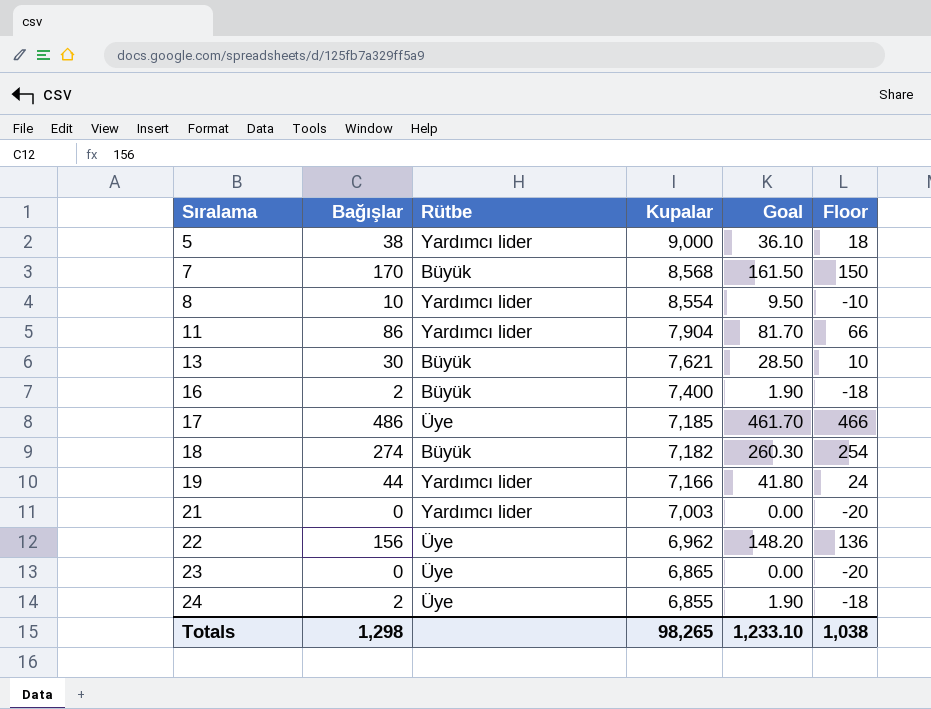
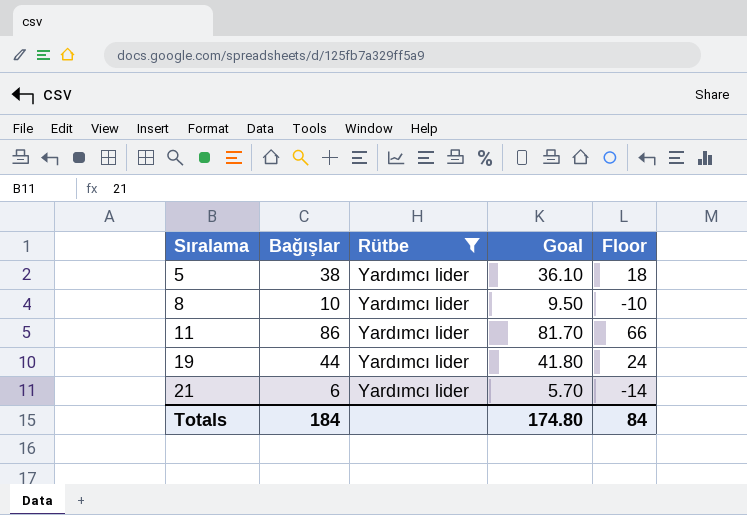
filter: none -> Rütbe = Yardımcı lider
column Kupalar | position: 4 -> none
21 | Bağışlar: 0 -> 6
21 | Goal: 0.00 -> 5.70
21 | Floor: -20 -> -14
Totals | Bağışlar: 1,298 -> 184
Totals | Goal: 1,233.10 -> 174.80
Totals | Floor: 1,038 -> 84

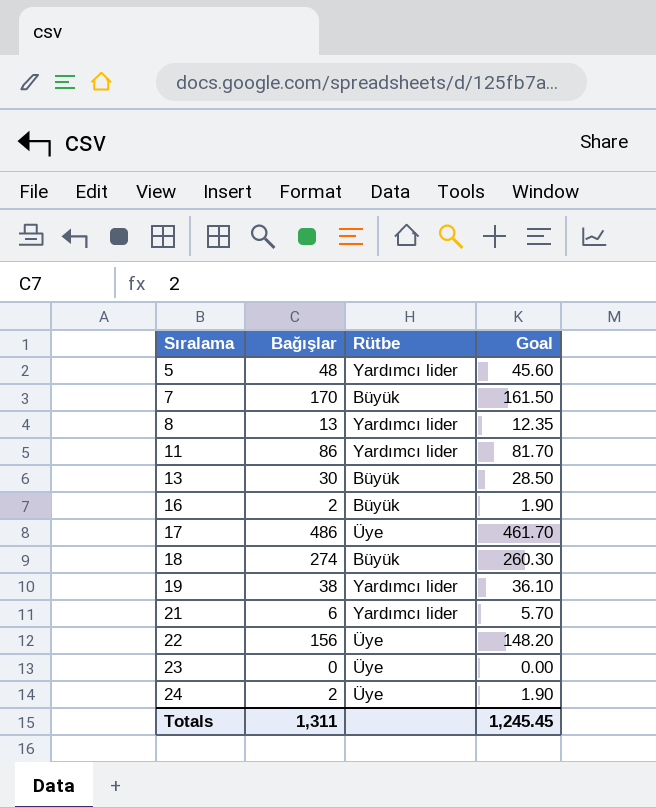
filter: Rütbe = Yardımcı lider -> none
column Floor | formula: [Bağışlar] - 20 -> none
5 | Bağışlar: 38 -> 48
5 | Goal: 36.10 -> 45.60
8 | Bağışlar: 10 -> 13
8 | Goal: 9.50 -> 12.35
19 | Bağışlar: 44 -> 38
19 | Goal: 41.80 -> 36.10
Totals | Bağışlar: 184 -> 1,311
Totals | Goal: 174.80 -> 1,245.45

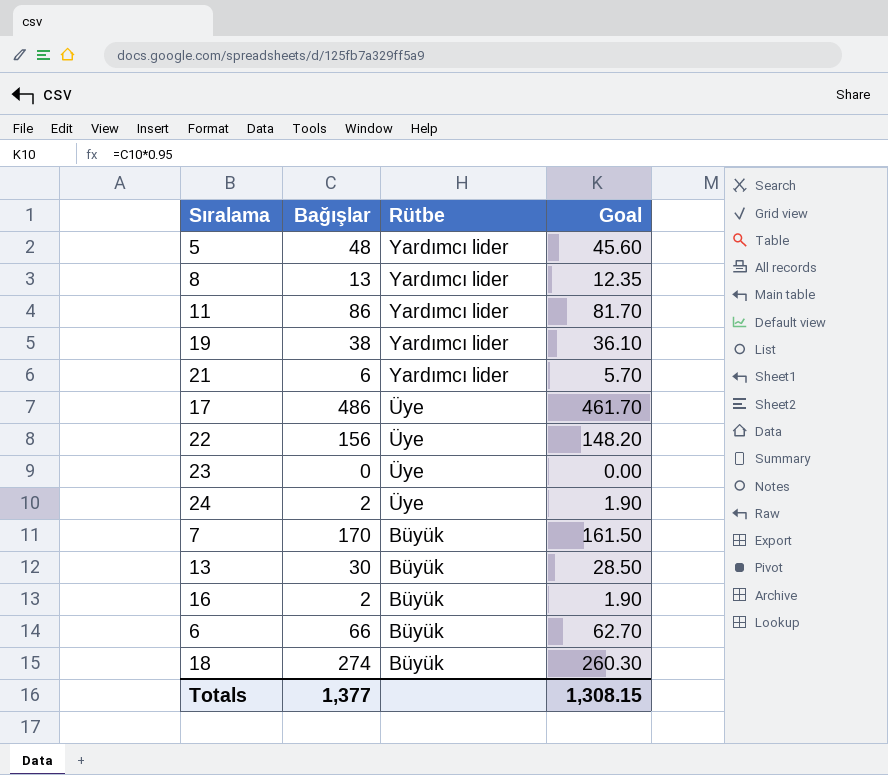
row order: Sıralama ascending -> Rütbe descending
row 6: none -> 66 | Büyük | 62.70
Totals | Bağışlar: 1,311 -> 1,377
Totals | Goal: 1,245.45 -> 1,308.15

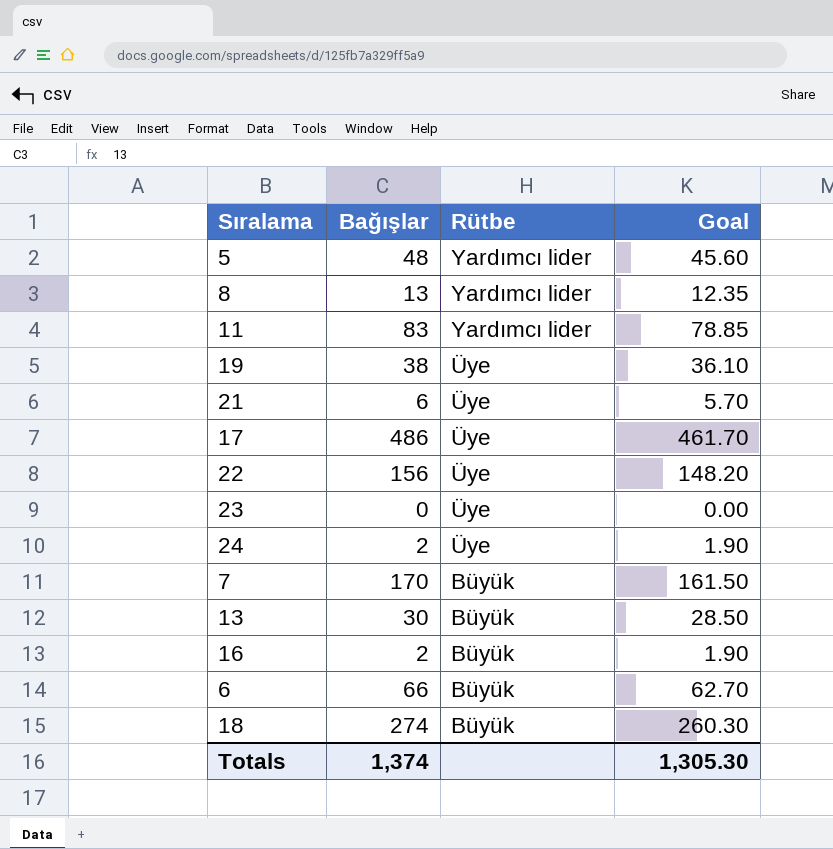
11 | Bağışlar: 86 -> 83
11 | Goal: 81.70 -> 78.85
19 | Rütbe: Yardımcı lider -> Üye
21 | Rütbe: Yardımcı lider -> Üye
Totals | Bağışlar: 1,377 -> 1,374
Totals | Goal: 1,308.15 -> 1,305.30

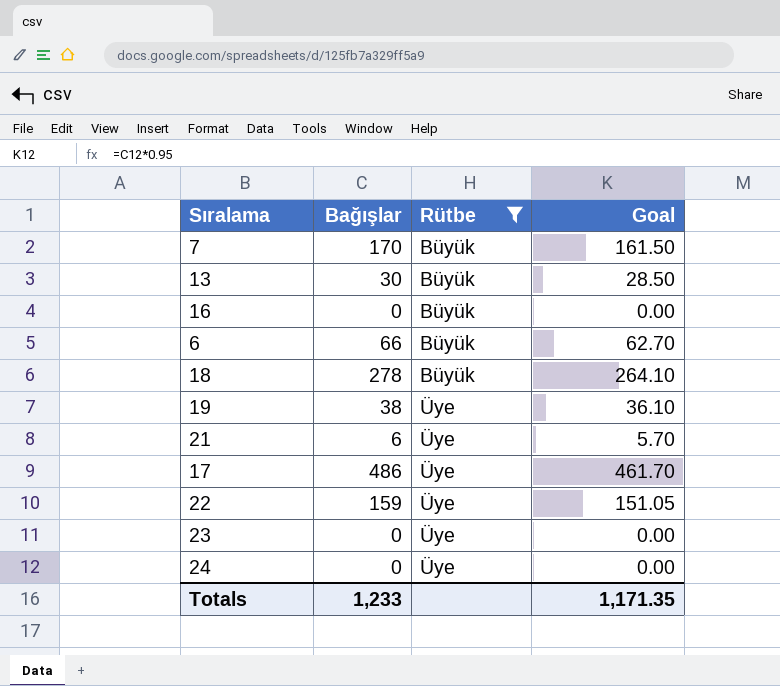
filter: none -> Rütbe != Yardımcı lider
row order: Rütbe descending -> Rütbe ascending
16 | Bağışlar: 2 -> 0
16 | Goal: 1.90 -> 0.00
18 | Bağışlar: 274 -> 278
18 | Goal: 260.30 -> 264.10
22 | Bağışlar: 156 -> 159
22 | Goal: 148.20 -> 151.05
24 | Bağışlar: 2 -> 0
24 | Goal: 1.90 -> 0.00
Totals | Bağışlar: 1,374 -> 1,233
Totals | Goal: 1,305.30 -> 1,171.35

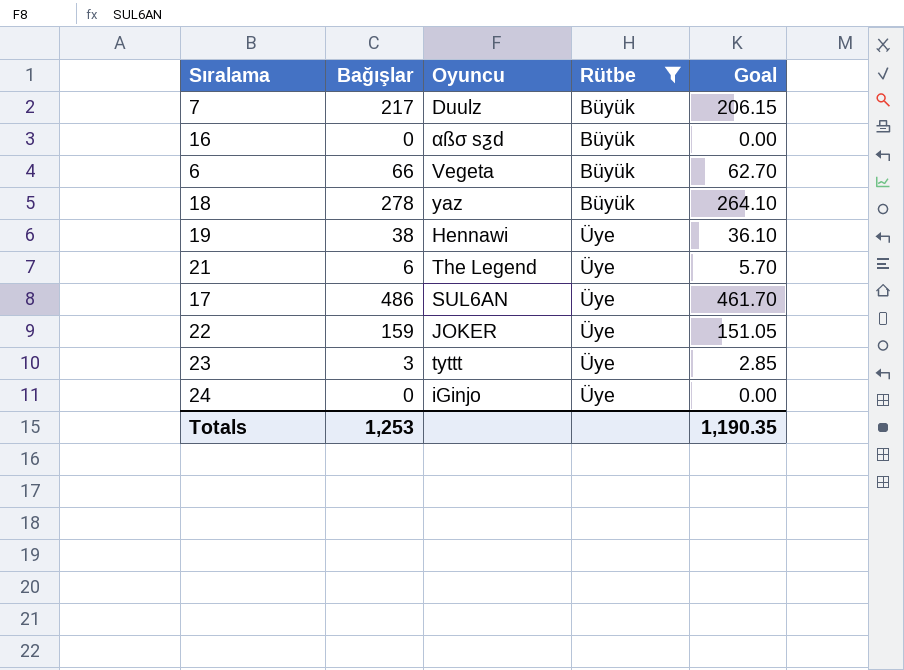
column Oyuncu | position: none -> 3
row 13: 30 | Büyük | 28.50 -> none
7 | Bağışlar: 170 -> 217
7 | Goal: 161.50 -> 206.15
23 | Bağışlar: 0 -> 3
23 | Goal: 0.00 -> 2.85
Totals | Bağışlar: 1,233 -> 1,253
Totals | Goal: 1,171.35 -> 1,190.35

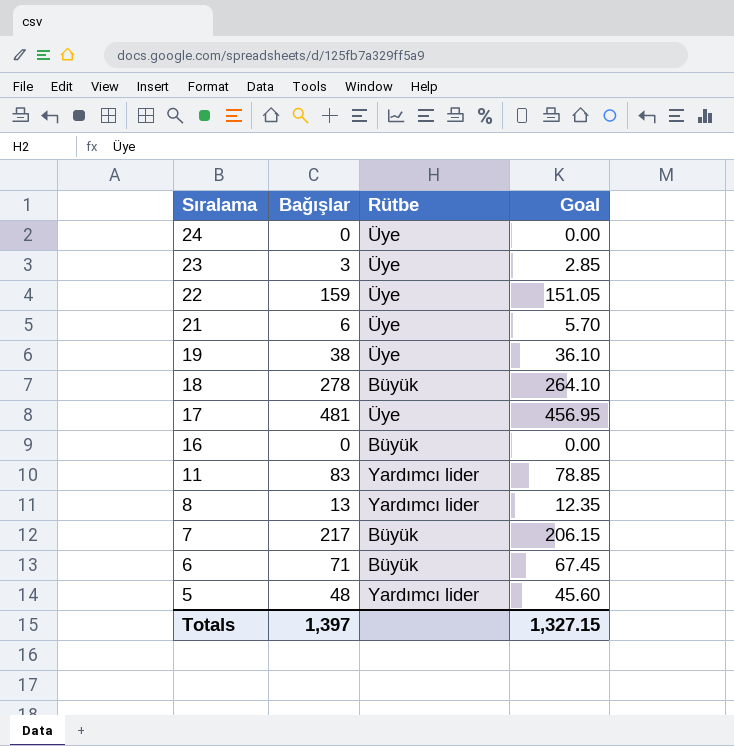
filter: Rütbe != Yardımcı lider -> none
row order: Rütbe ascending -> Sıralama descending
column Oyuncu | position: 3 -> none
17 | Bağışlar: 486 -> 481
17 | Goal: 461.70 -> 456.95
6 | Bağışlar: 66 -> 71
6 | Goal: 62.70 -> 67.45
Totals | Bağışlar: 1,253 -> 1,397
Totals | Goal: 1,190.35 -> 1,327.15

